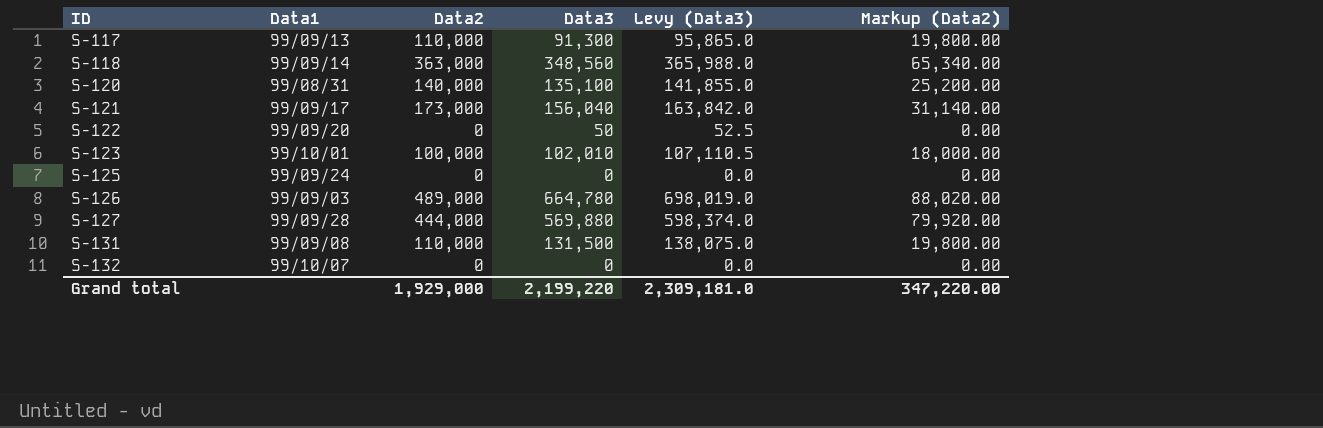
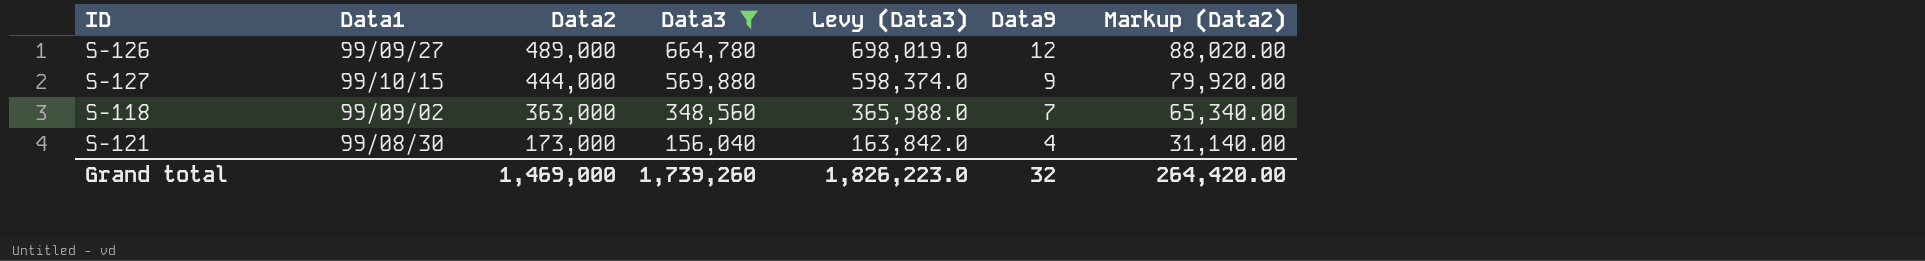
filter: none -> Data3 >= 156,040
row order: ID ascending -> Data2 descending
column Data9 | position: none -> 6
S-126 | Data1: 99/09/03 -> 99/09/27
S-127 | Data1: 99/09/28 -> 99/10/15
S-118 | Data1: 99/09/14 -> 99/09/02
S-121 | Data1: 99/09/17 -> 99/08/30
Grand total | Data2: 1,929,000 -> 1,469,000
Grand total | Data3: 2,199,220 -> 1,739,260
Grand total | Levy (Data3): 2,309,181.0 -> 1,826,223.0
Grand total | Markup (Data2): 347,220.00 -> 264,420.00

